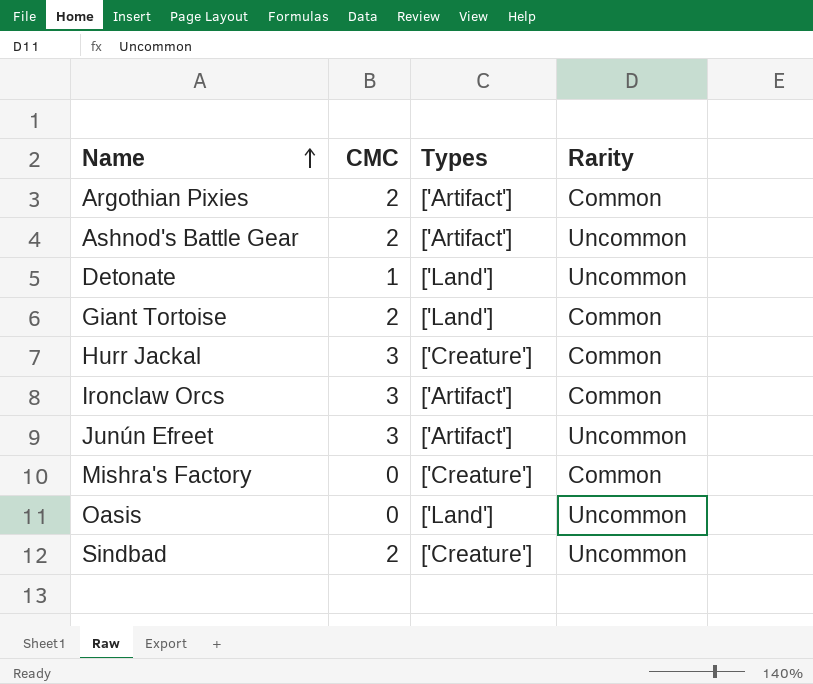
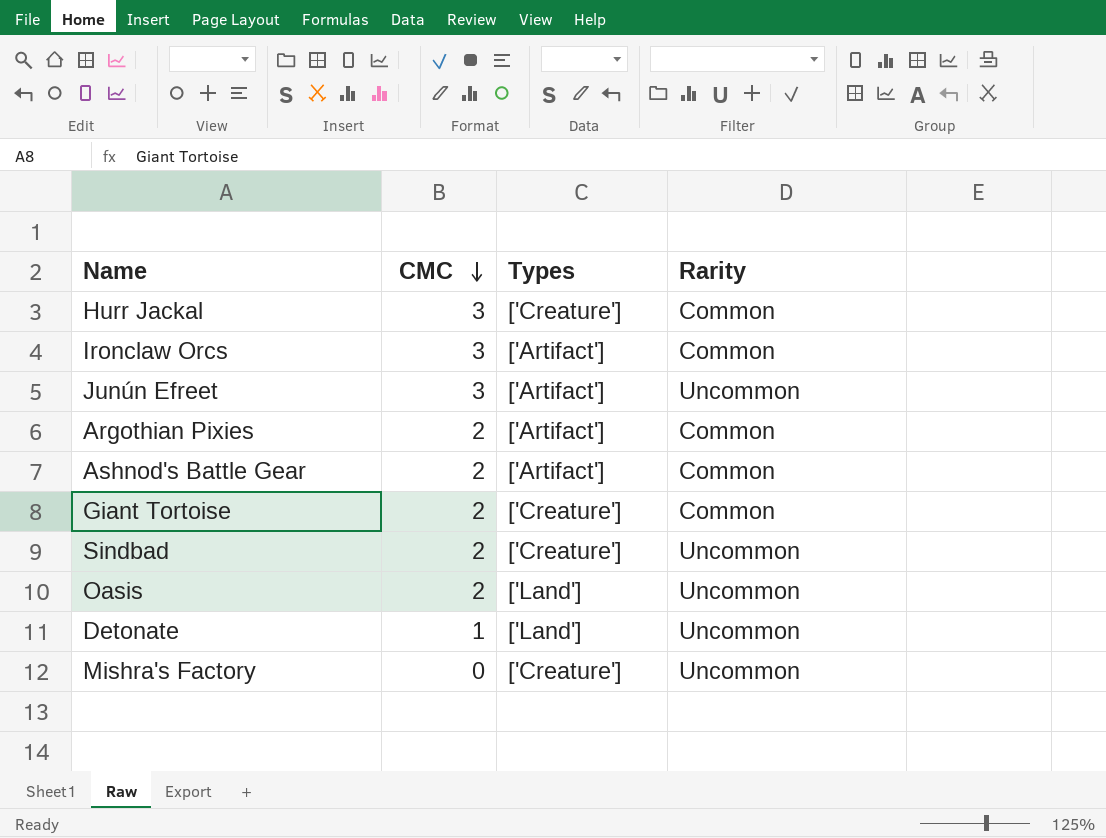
row order: Name ascending -> CMC descending
Ashnod's Battle Gear | Rarity: Uncommon -> Common
Giant Tortoise | Types: ['Land'] -> ['Creature']
Oasis | CMC: 0 -> 2
Mishra's Factory | Rarity: Common -> Uncommon

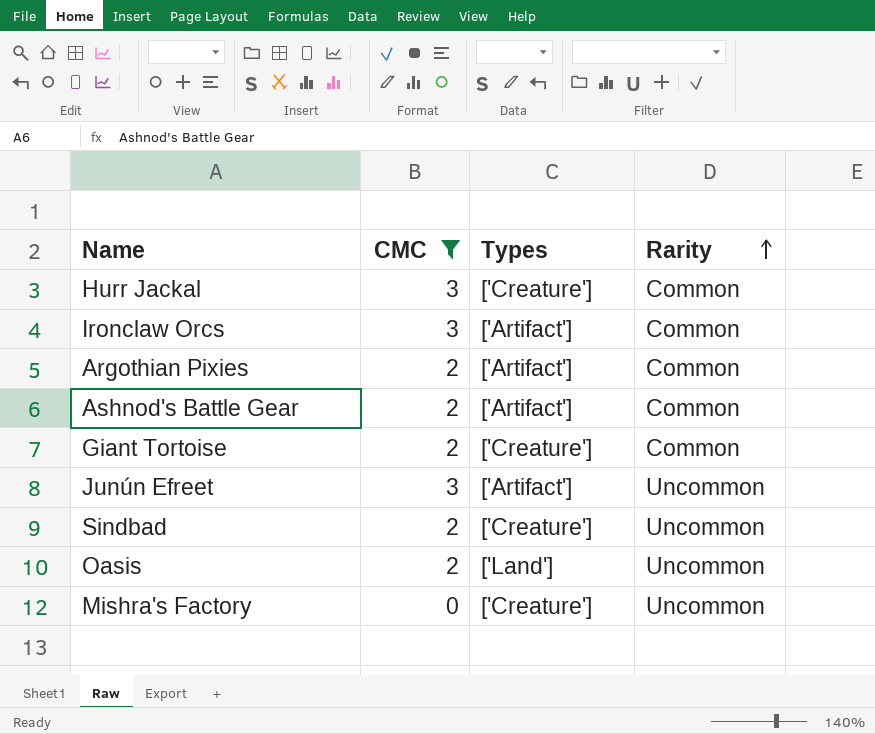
filter: none -> CMC != 1
row order: CMC descending -> Rarity ascending

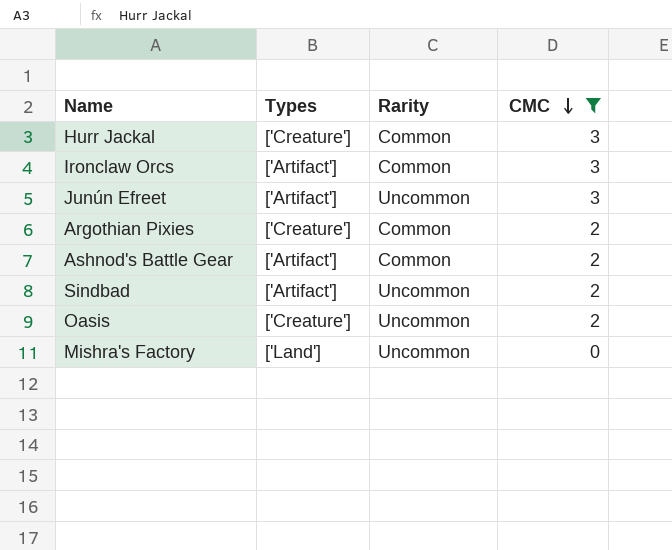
row order: Rarity ascending -> CMC descending
column CMC | position: 2 -> 4
row Giant Tortoise: 2 | ['Creature'] | Common -> none
Argothian Pixies | Types: ['Artifact'] -> ['Creature']
Sindbad | Types: ['Creature'] -> ['Artifact']
Oasis | Types: ['Land'] -> ['Creature']
Mishra's Factory | Types: ['Creature'] -> ['Land']

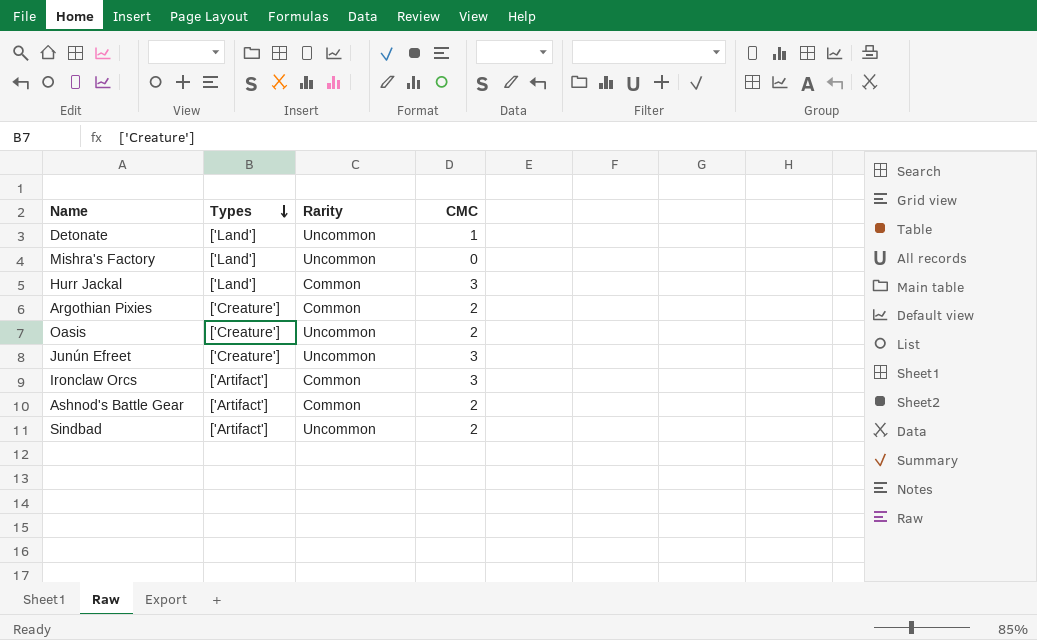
filter: CMC != 1 -> none
row order: CMC descending -> Types descending
Hurr Jackal | Types: ['Creature'] -> ['Land']
Junún Efreet | Types: ['Artifact'] -> ['Creature']

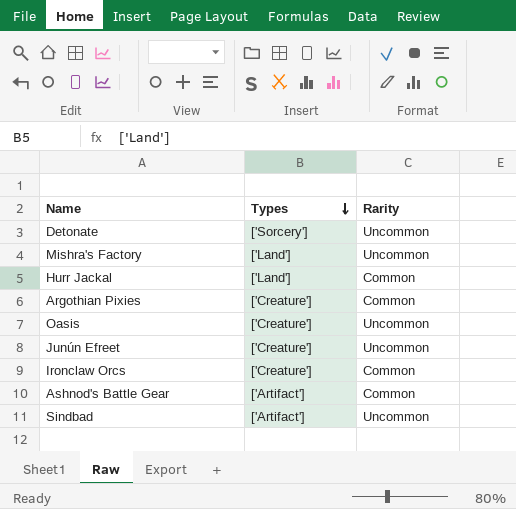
column CMC | position: 4 -> none
Detonate | Types: ['Land'] -> ['Sorcery']
Ironclaw Orcs | Types: ['Artifact'] -> ['Creature']

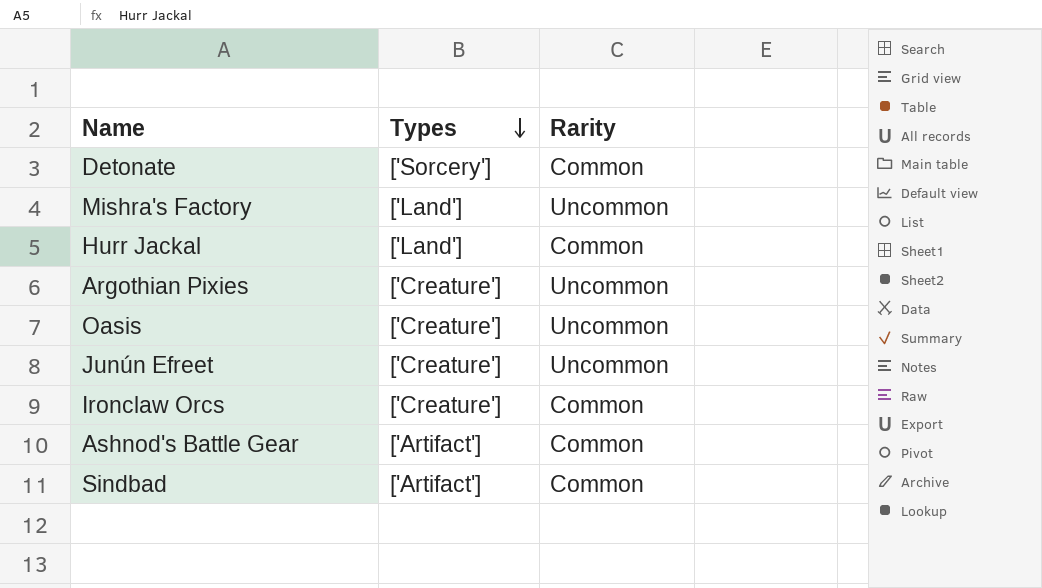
Detonate | Rarity: Uncommon -> Common
Argothian Pixies | Rarity: Common -> Uncommon
Sindbad | Rarity: Uncommon -> Common

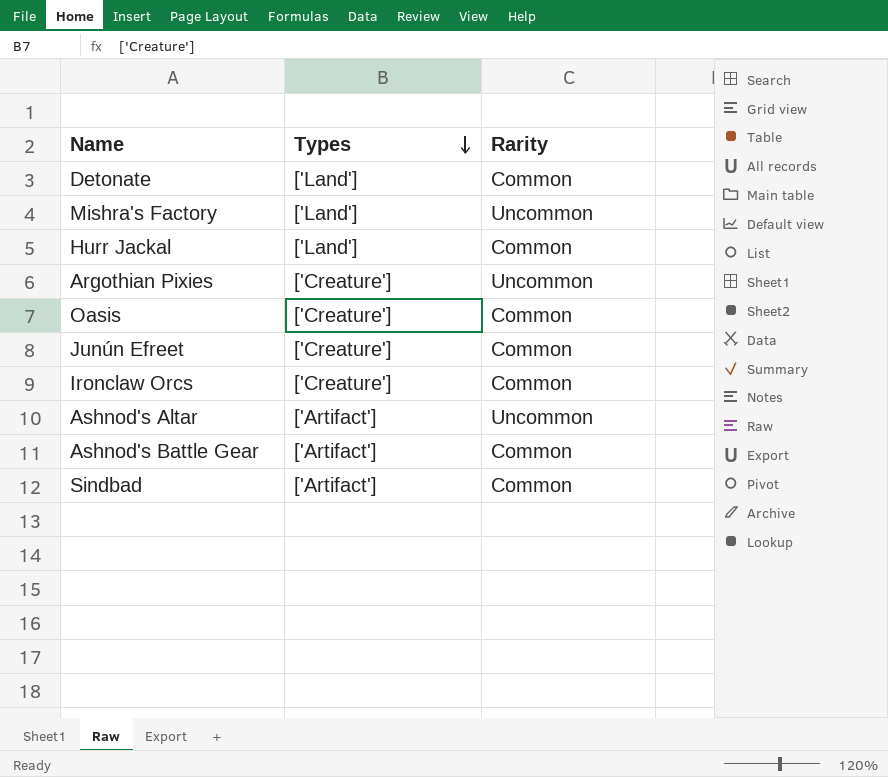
Detonate | Types: ['Sorcery'] -> ['Land']
Oasis | Rarity: Uncommon -> Common
Junún Efreet | Rarity: Uncommon -> Common
row Ashnod's Altar: none -> ['Artifact'] | Uncommon

